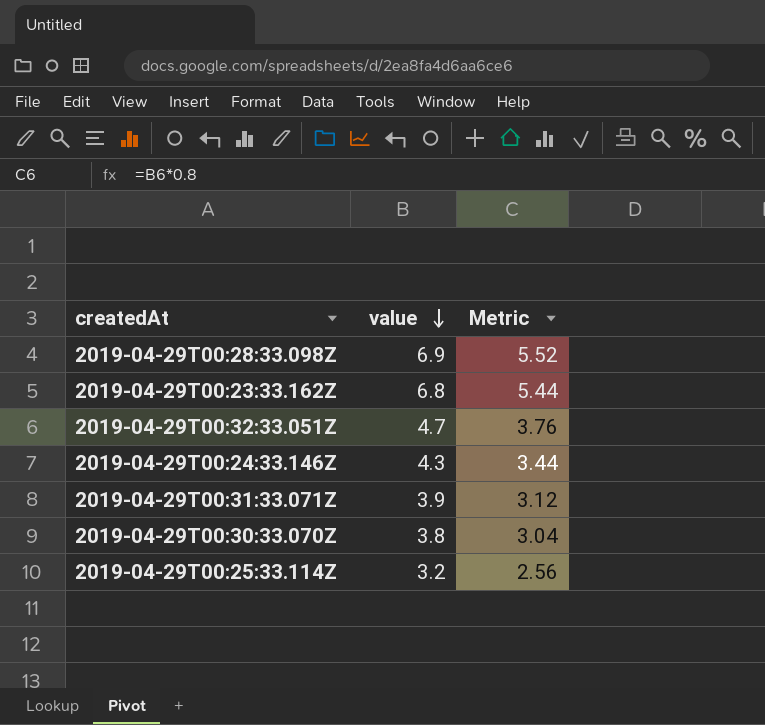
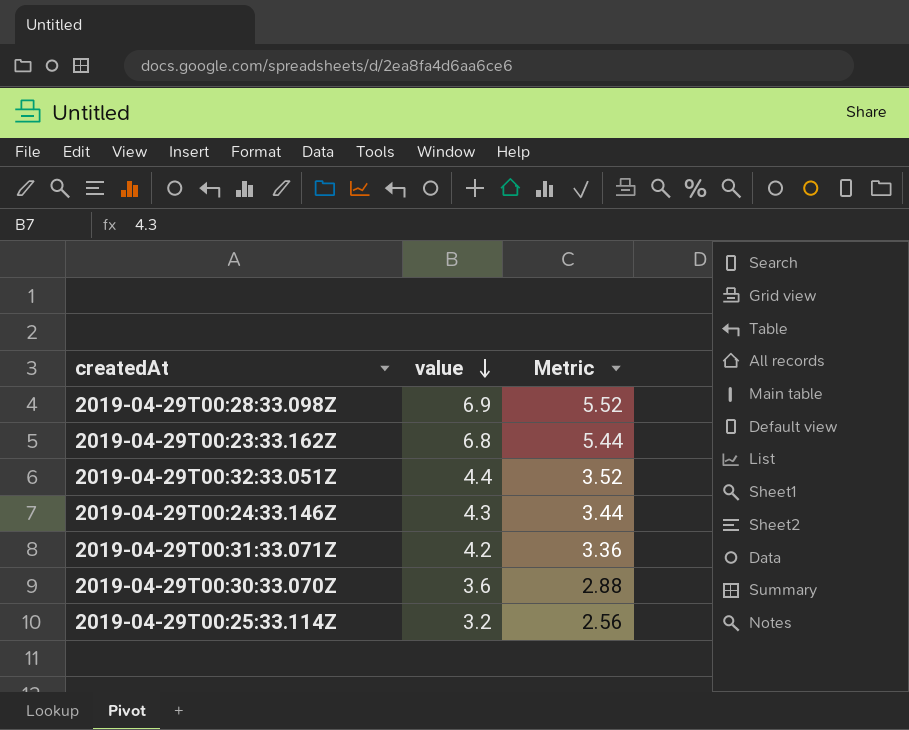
2019-04-29T00:32:33.051Z | value: 4.7 -> 4.4
2019-04-29T00:32:33.051Z | Metric: 3.76 -> 3.52
2019-04-29T00:31:33.071Z | value: 3.9 -> 4.2
2019-04-29T00:31:33.071Z | Metric: 3.12 -> 3.36
2019-04-29T00:30:33.070Z | value: 3.8 -> 3.6
2019-04-29T00:30:33.070Z | Metric: 3.04 -> 2.88

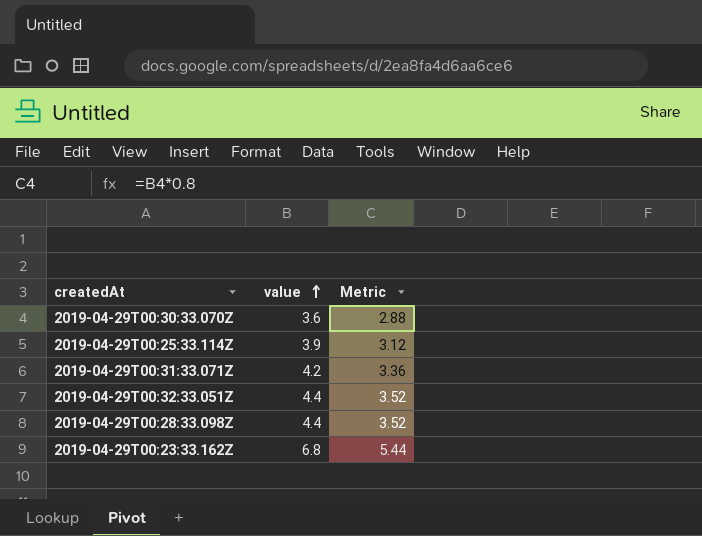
row order: value descending -> value ascending
row 2019-04-29T00:24:33.146Z: 4.3 | 3.44 -> none
2019-04-29T00:25:33.114Z | value: 3.2 -> 3.9
2019-04-29T00:25:33.114Z | Metric: 2.56 -> 3.12
2019-04-29T00:28:33.098Z | value: 6.9 -> 4.4
2019-04-29T00:28:33.098Z | Metric: 5.52 -> 3.52

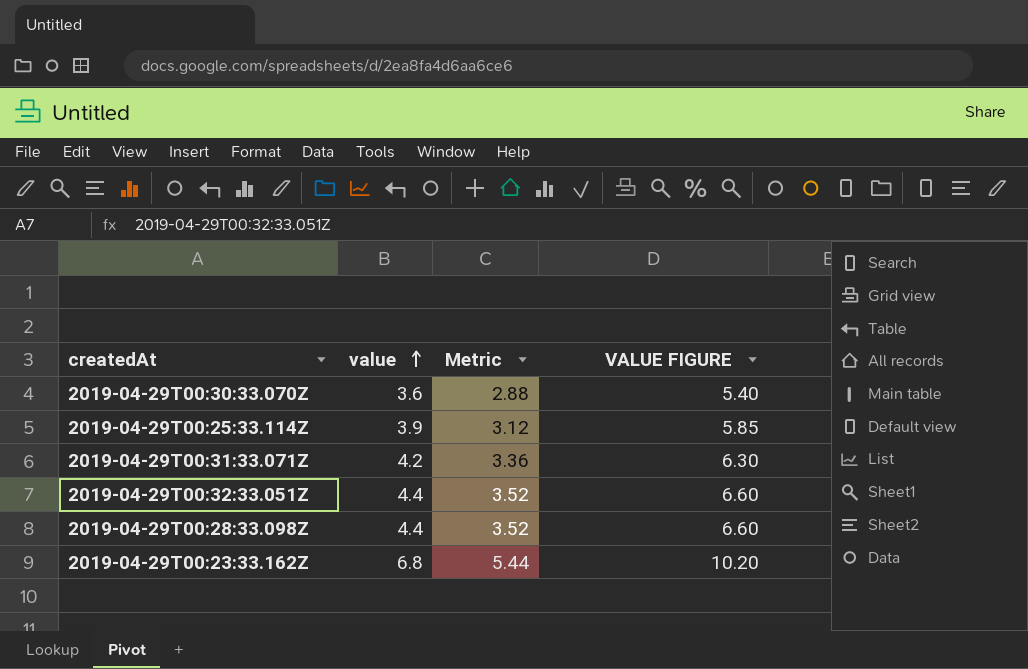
column VALUE FIGURE | formula: none -> [value] * 1.5

